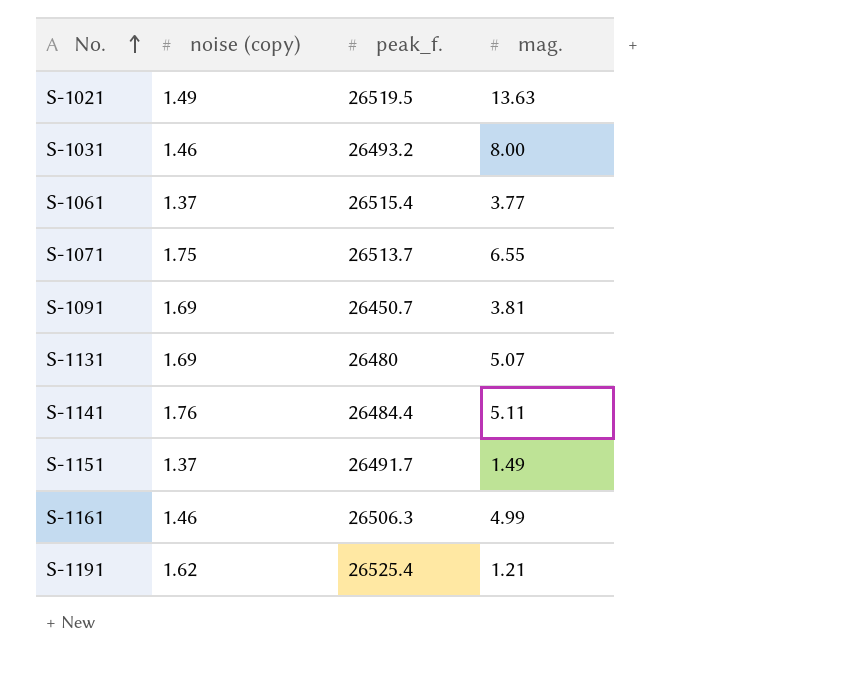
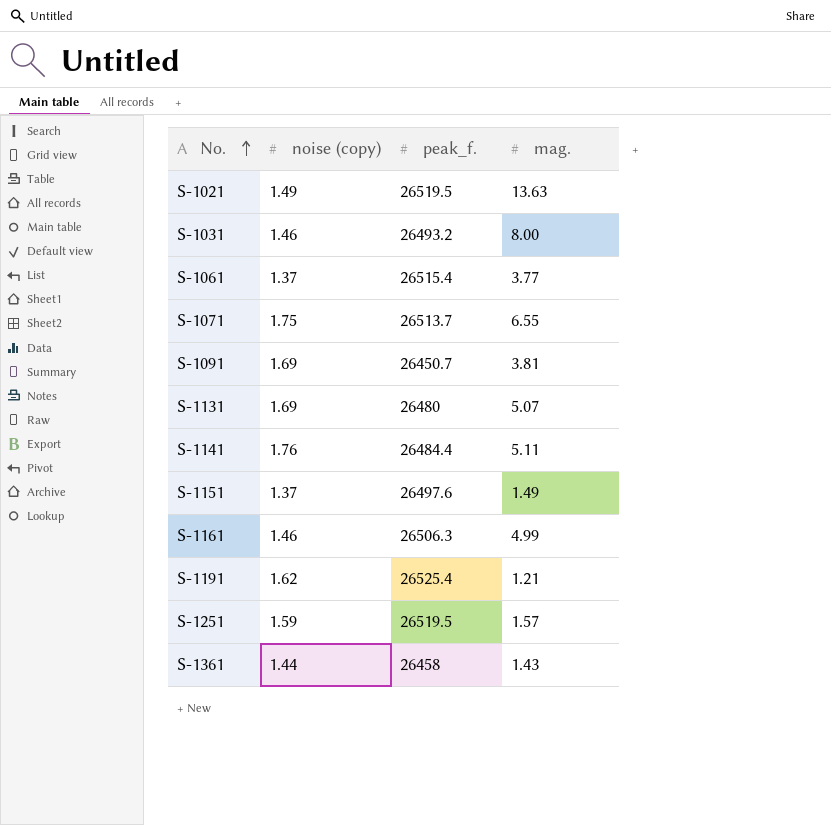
S-1151 | peak_f.: 26491.7 -> 26497.6
row S-1251: none -> 1.59 | 26519.5 | 1.57
row S-1361: none -> 1.44 | 26458 | 1.43

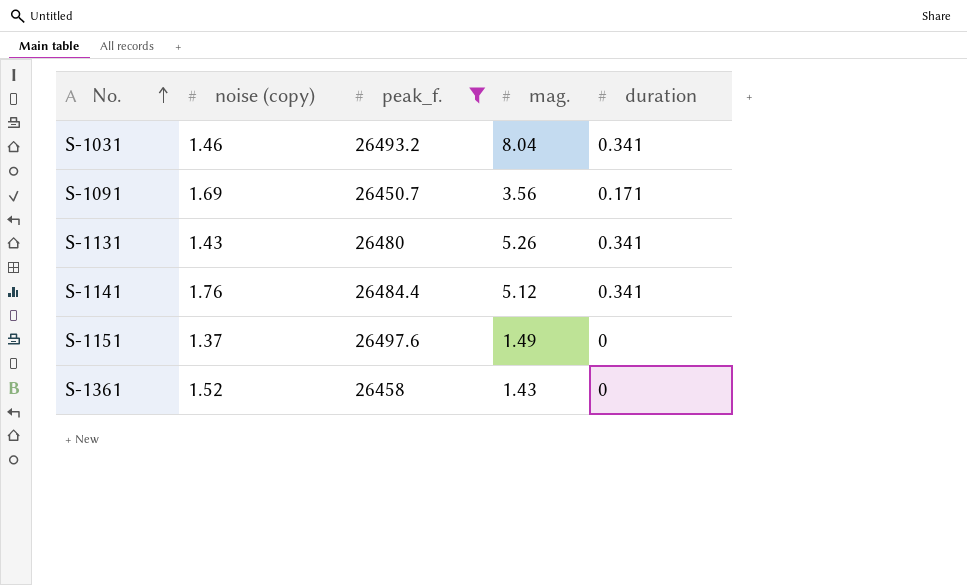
filter: none -> peak_f. <= 26497.6
column duration | position: none -> 5
S-1031 | mag.: 8.00 -> 8.04
S-1091 | mag.: 3.81 -> 3.56
S-1131 | noise (copy): 1.69 -> 1.43
S-1131 | mag.: 5.07 -> 5.26
S-1141 | mag.: 5.11 -> 5.12
S-1361 | noise (copy): 1.44 -> 1.52

